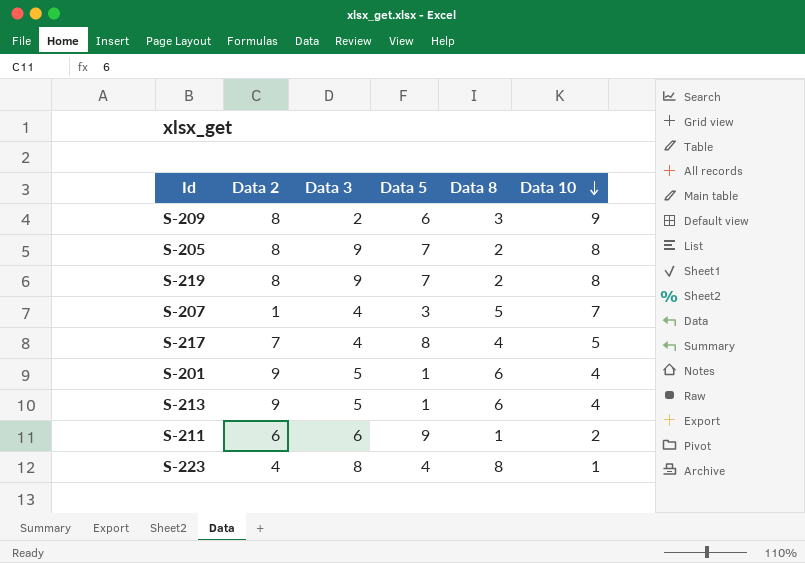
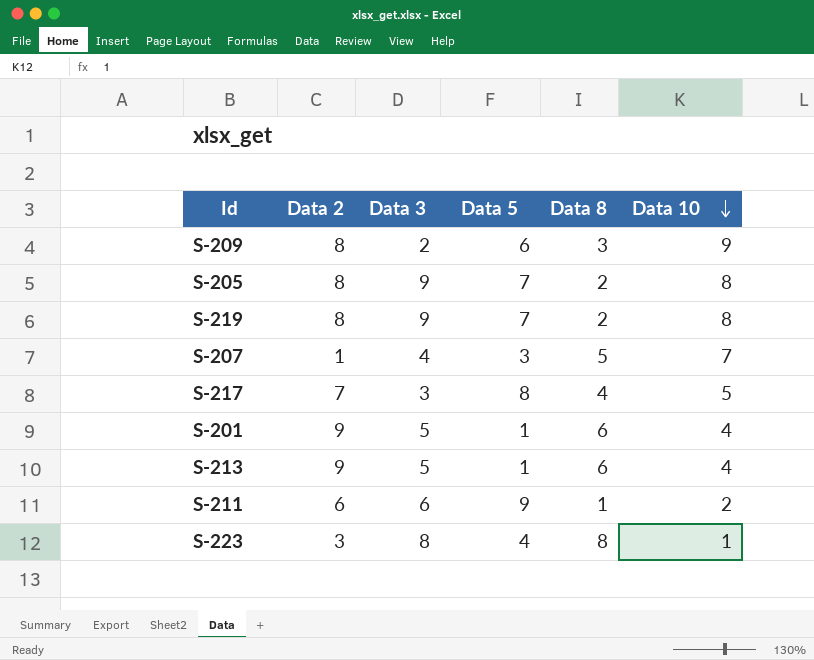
S-217 | Data 3: 4 -> 3
S-223 | Data 2: 4 -> 3

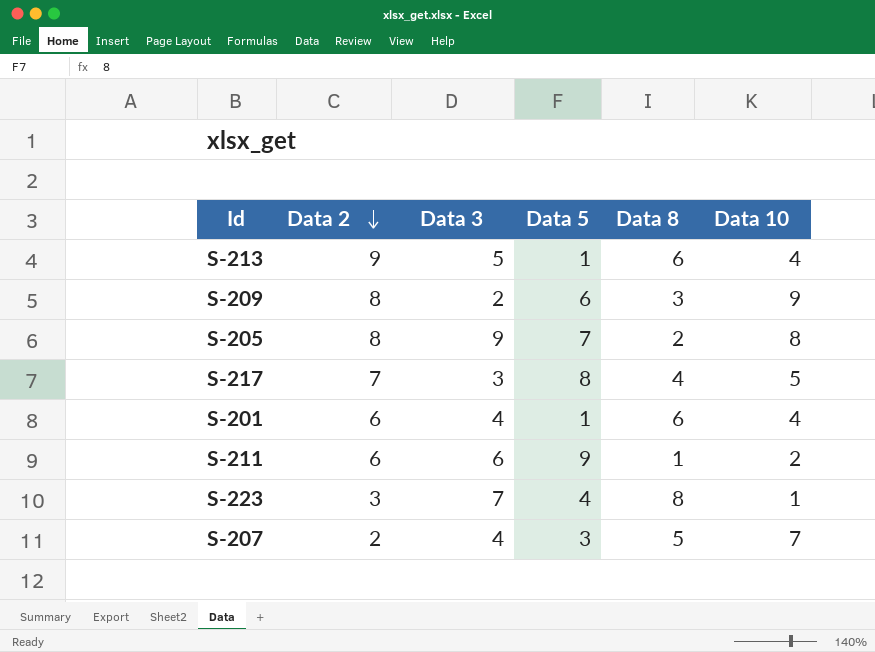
row order: Data 10 descending -> Data 2 descending
row S-219: 8 | 9 | 7 | 2 | 8 -> none
S-201 | Data 2: 9 -> 6
S-201 | Data 3: 5 -> 4
S-223 | Data 3: 8 -> 7
S-207 | Data 2: 1 -> 2

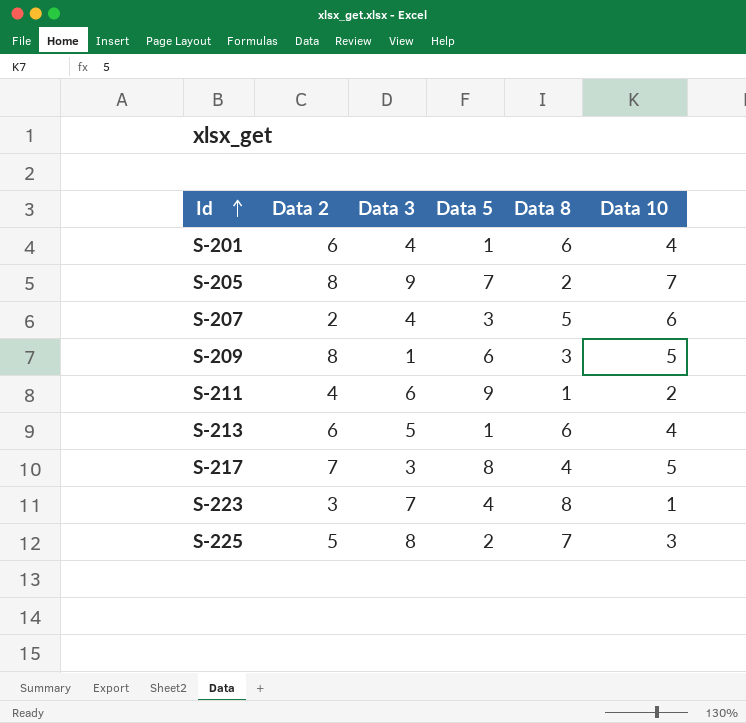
row order: Data 2 descending -> Id ascending
S-205 | Data 10: 8 -> 7
S-207 | Data 10: 7 -> 6
S-209 | Data 3: 2 -> 1
S-209 | Data 10: 9 -> 5
S-211 | Data 2: 6 -> 4
S-213 | Data 2: 9 -> 6
row S-225: none -> 5 | 8 | 2 | 7 | 3

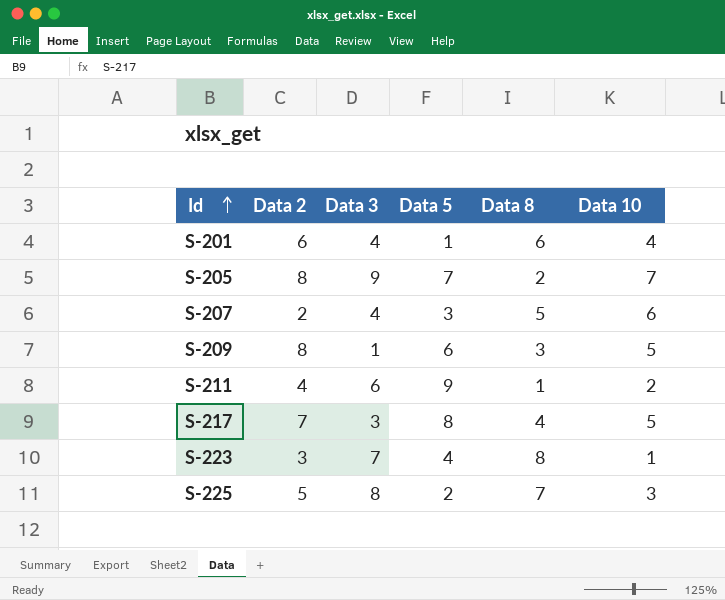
row S-213: 6 | 5 | 1 | 6 | 4 -> none

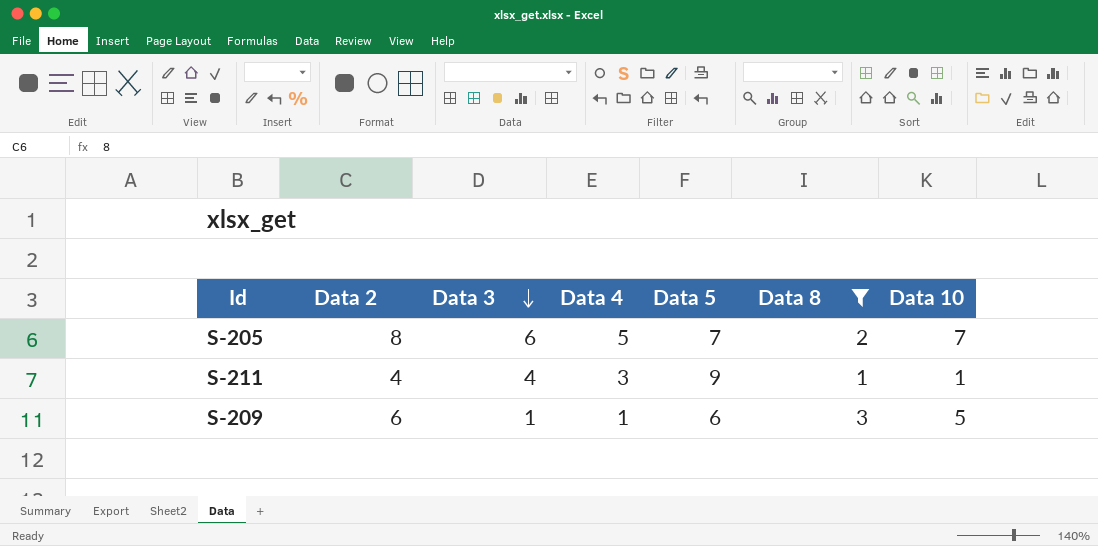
filter: none -> Data 8 <= 3
row order: Id ascending -> Data 3 descending
column Data 4 | position: none -> 4
S-205 | Data 3: 9 -> 6
S-211 | Data 3: 6 -> 4
S-211 | Data 10: 2 -> 1
S-209 | Data 2: 8 -> 6

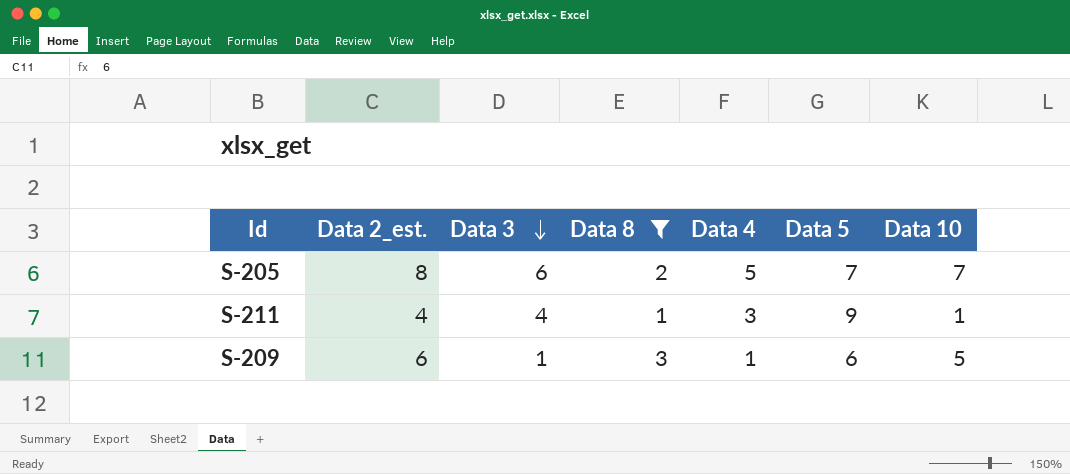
column name: Data 2 -> Data 2_est.
column Data 8 | position: 6 -> 4

